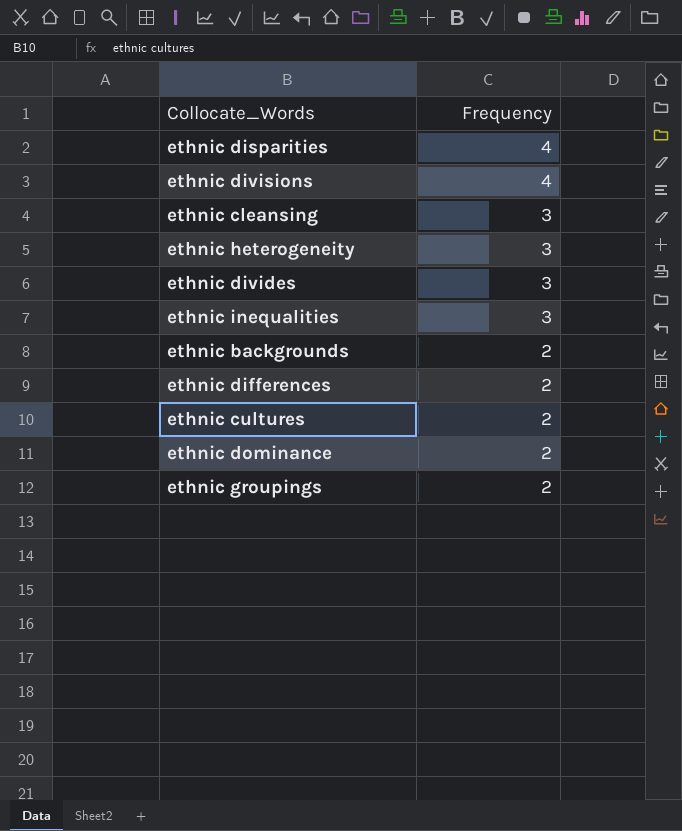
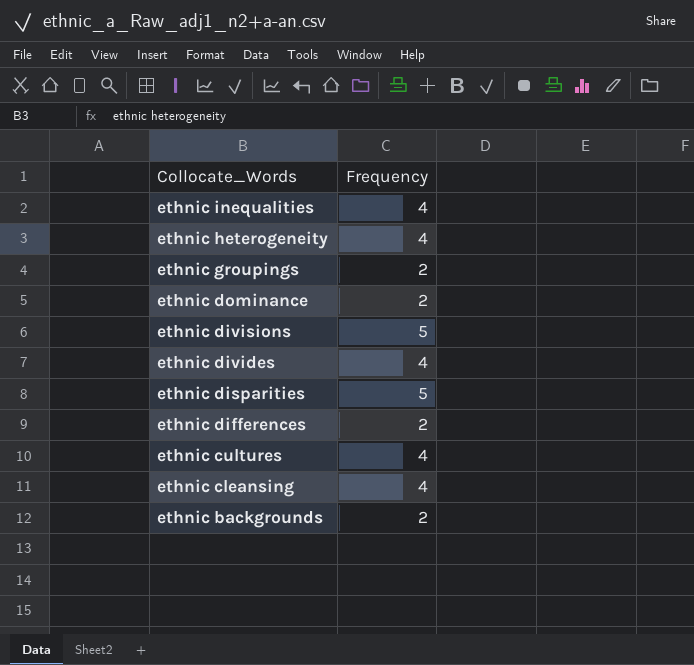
row order: Frequency descending -> Collocate_Words descending
ethnic inequalities | Frequency: 3 -> 4
ethnic heterogeneity | Frequency: 3 -> 4
ethnic divisions | Frequency: 4 -> 5
ethnic divides | Frequency: 3 -> 4
ethnic disparities | Frequency: 4 -> 5
ethnic cultures | Frequency: 2 -> 4
ethnic cleansing | Frequency: 3 -> 4

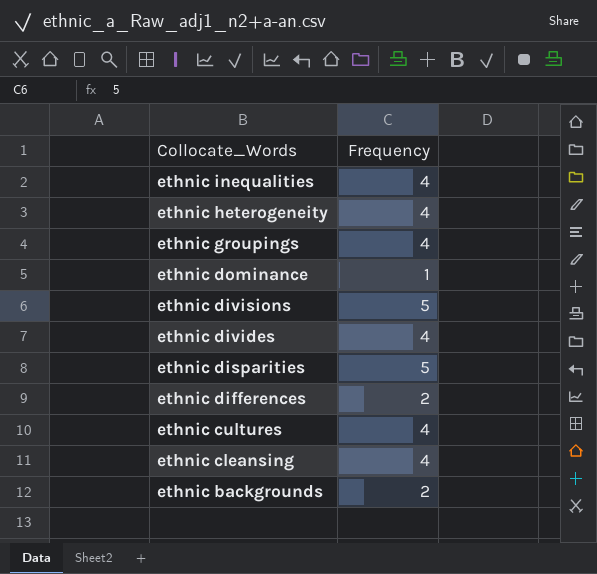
ethnic groupings | Frequency: 2 -> 4
ethnic dominance | Frequency: 2 -> 1

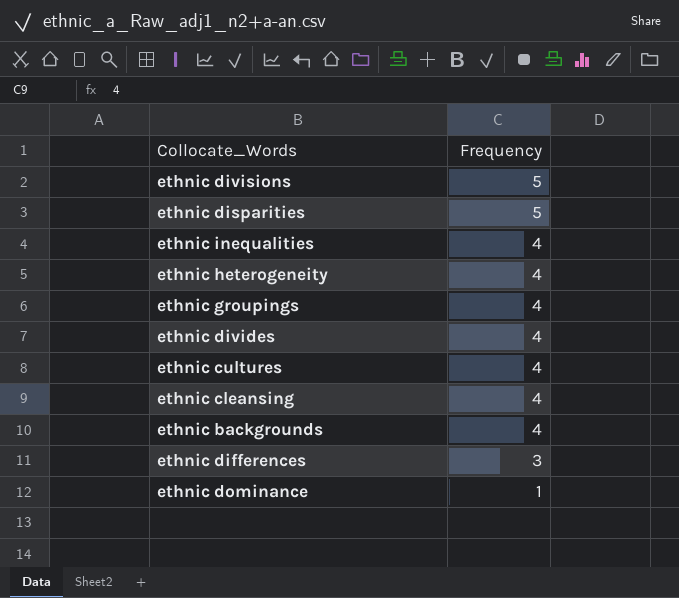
row order: Collocate_Words descending -> Frequency descending
ethnic backgrounds | Frequency: 2 -> 4
ethnic differences | Frequency: 2 -> 3

